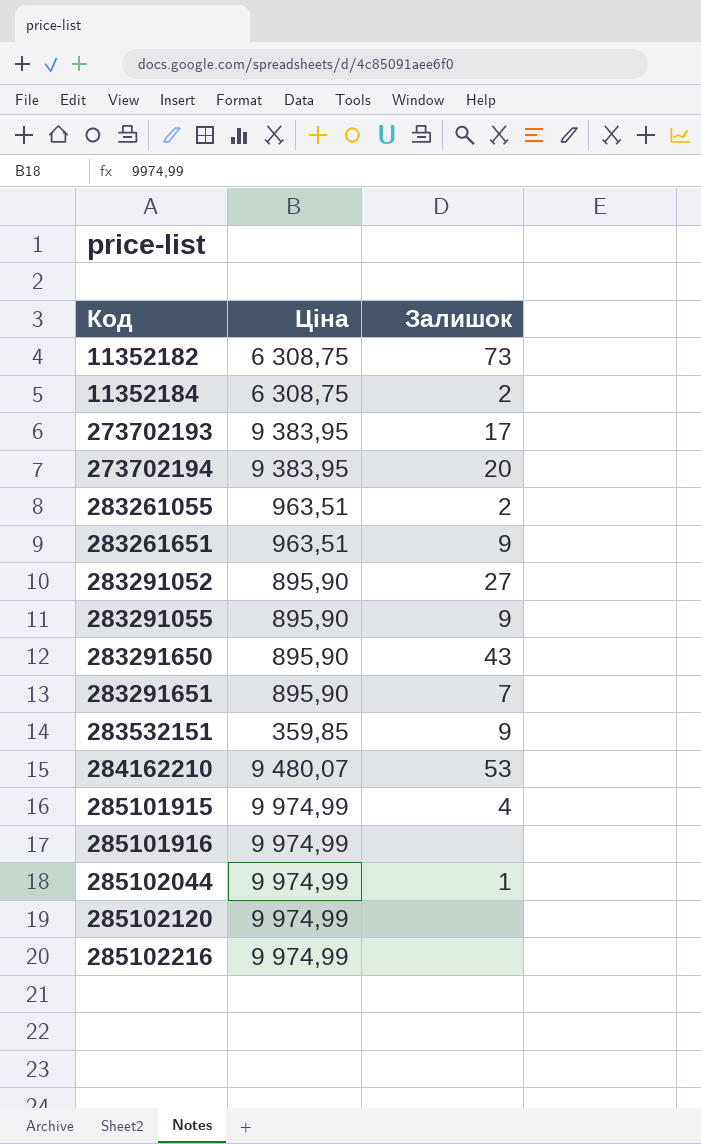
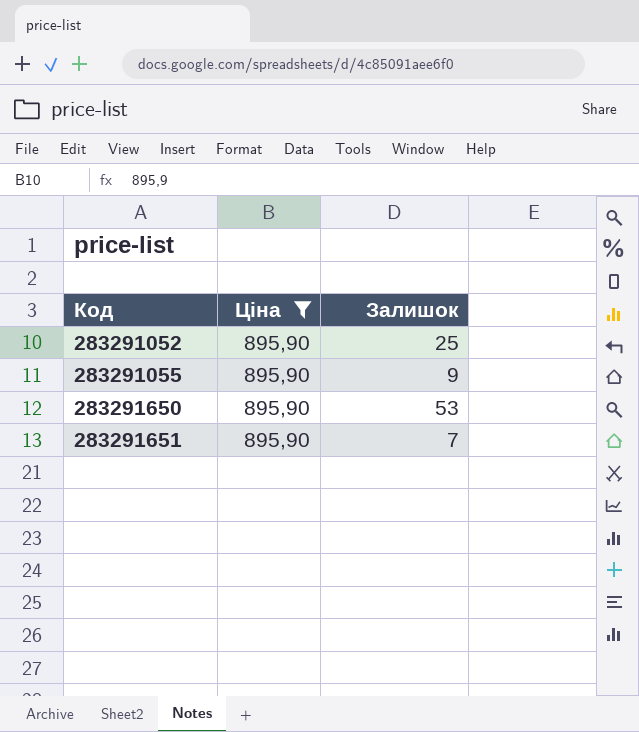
filter: none -> Ціна = 895,90
283291052 | Залишок: 27 -> 25
283291650 | Залишок: 43 -> 53

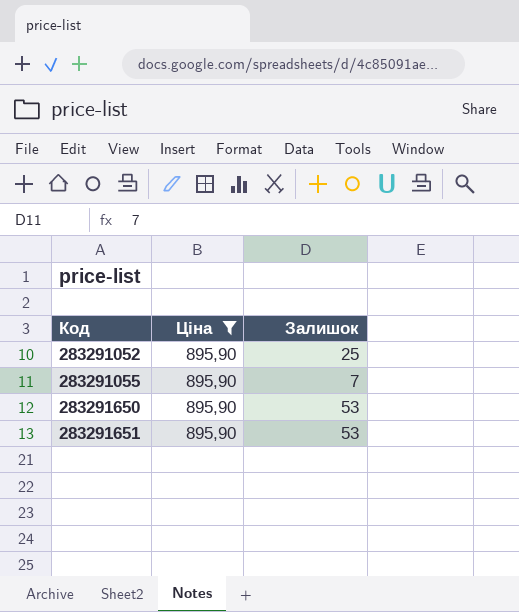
283291055 | Залишок: 9 -> 7
283291651 | Залишок: 7 -> 53

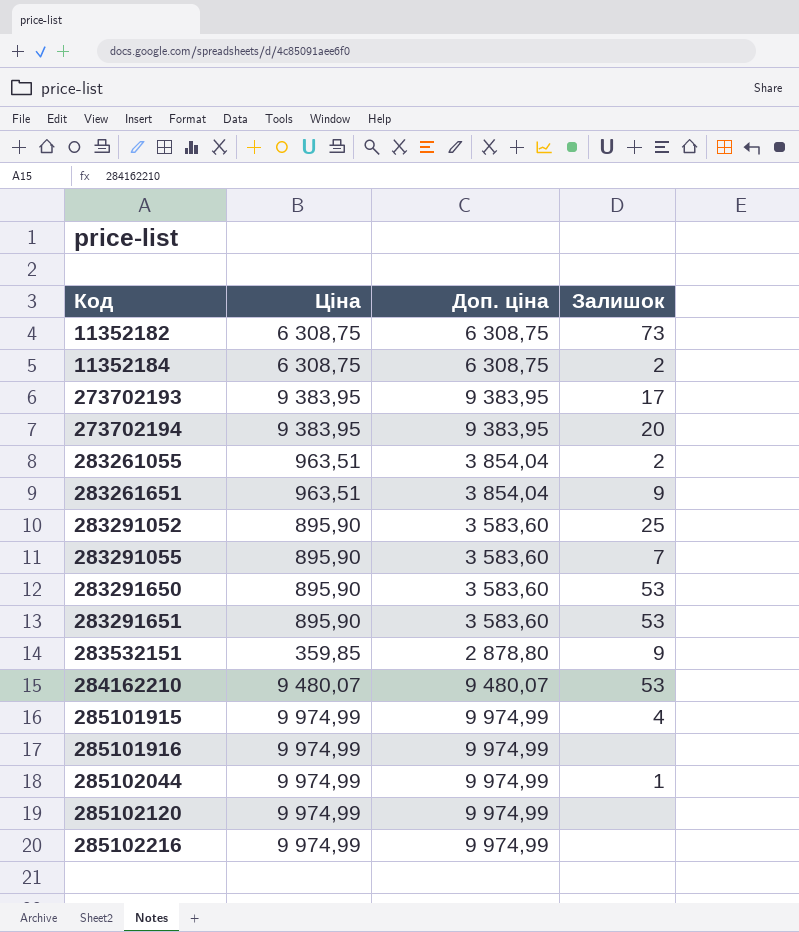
filter: Ціна = 895,90 -> none
column Доп. ціна | position: none -> 3

